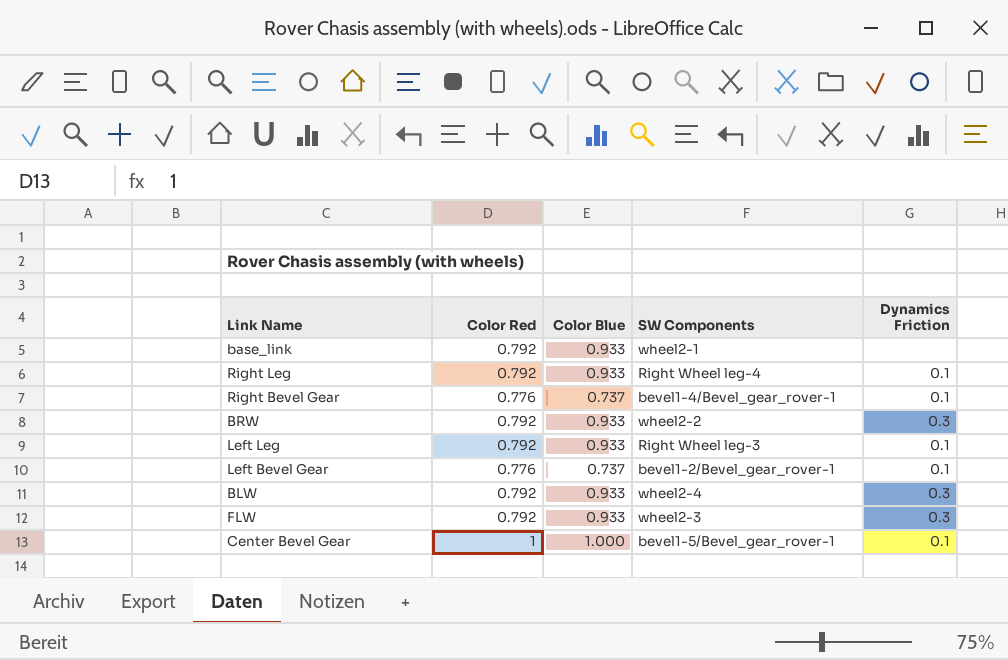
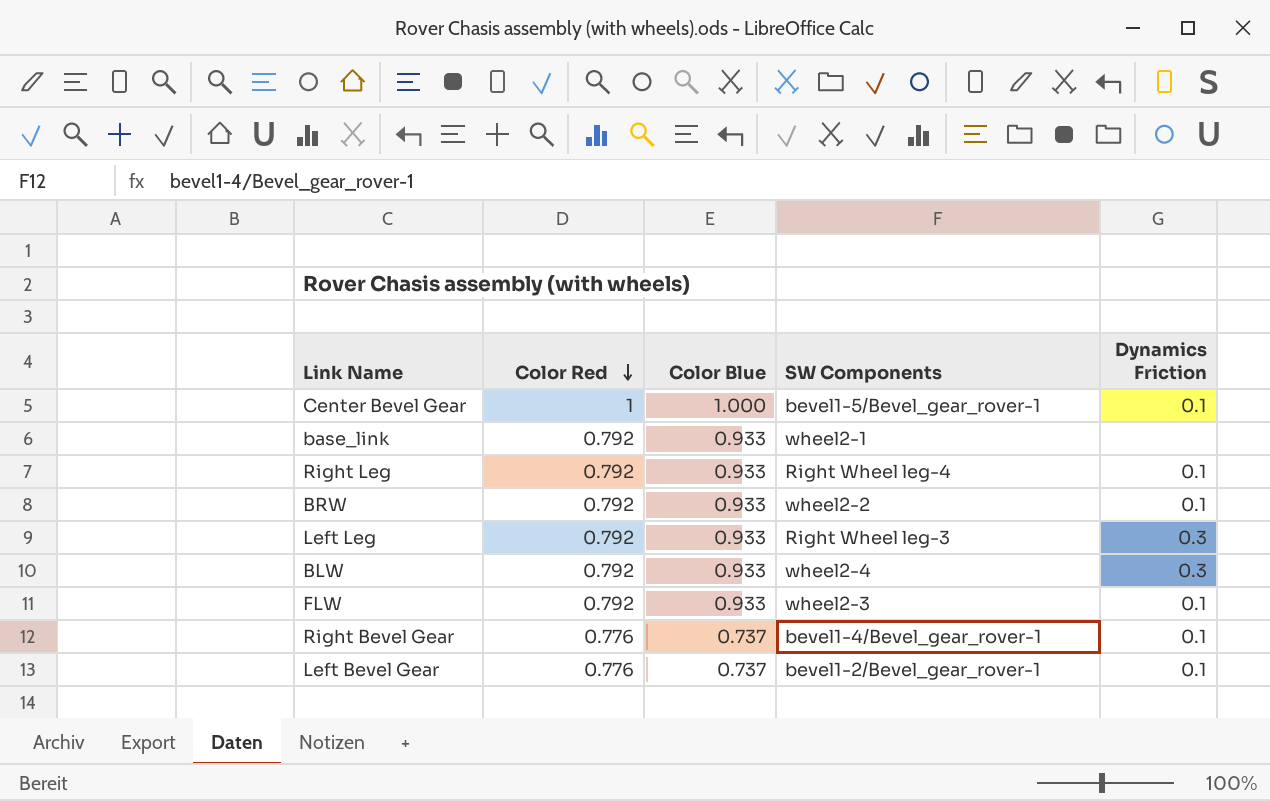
row order: none -> Color Red descending
BRW | Dynamics Friction: 0.3 -> 0.1
Left Leg | Dynamics Friction: 0.1 -> 0.3
FLW | Dynamics Friction: 0.3 -> 0.1

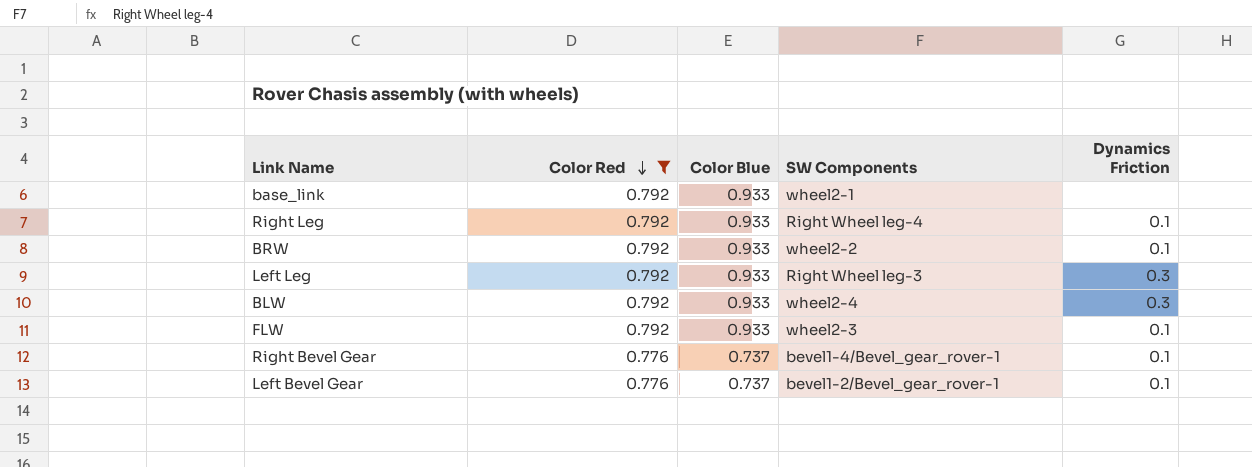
filter: none -> Color Red != 1

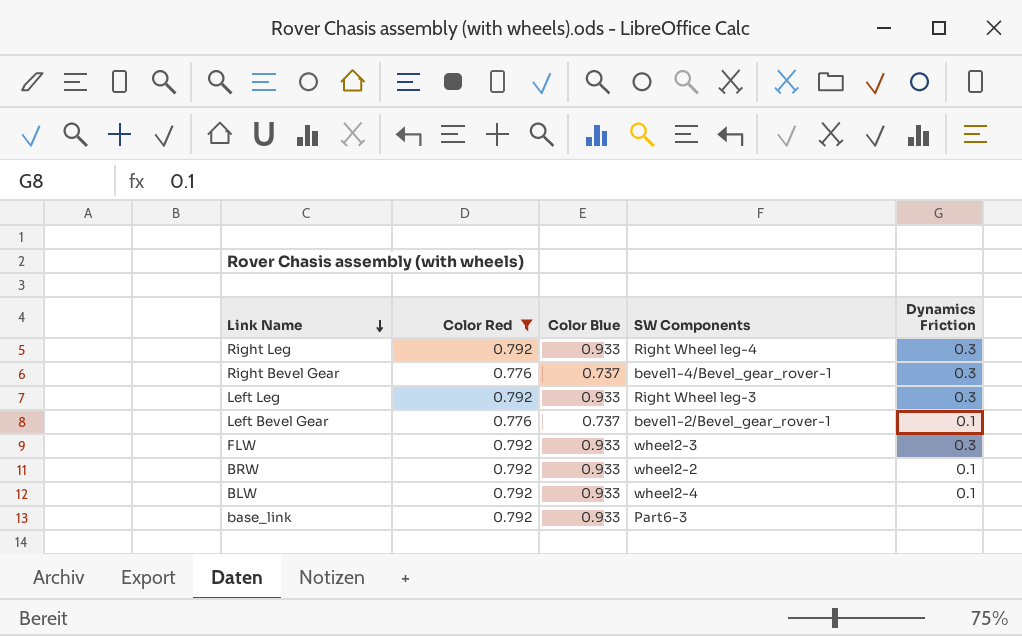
row order: Color Red descending -> Link Name descending
Right Leg | Dynamics Friction: 0.1 -> 0.3
Right Bevel Gear | Dynamics Friction: 0.1 -> 0.3
FLW | Dynamics Friction: 0.1 -> 0.3
BLW | Dynamics Friction: 0.3 -> 0.1
base_link | SW Components: wheel2-1 -> Part6-3

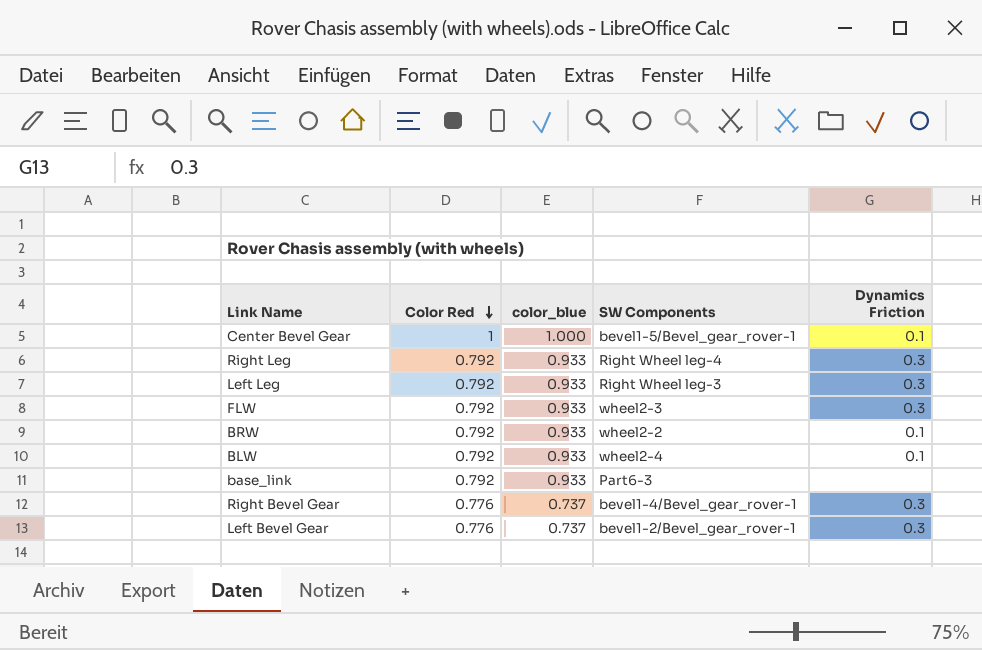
filter: Color Red != 1 -> none
row order: Link Name descending -> Color Red descending
column name: Color Blue -> color_blue
Left Bevel Gear | Dynamics Friction: 0.1 -> 0.3

